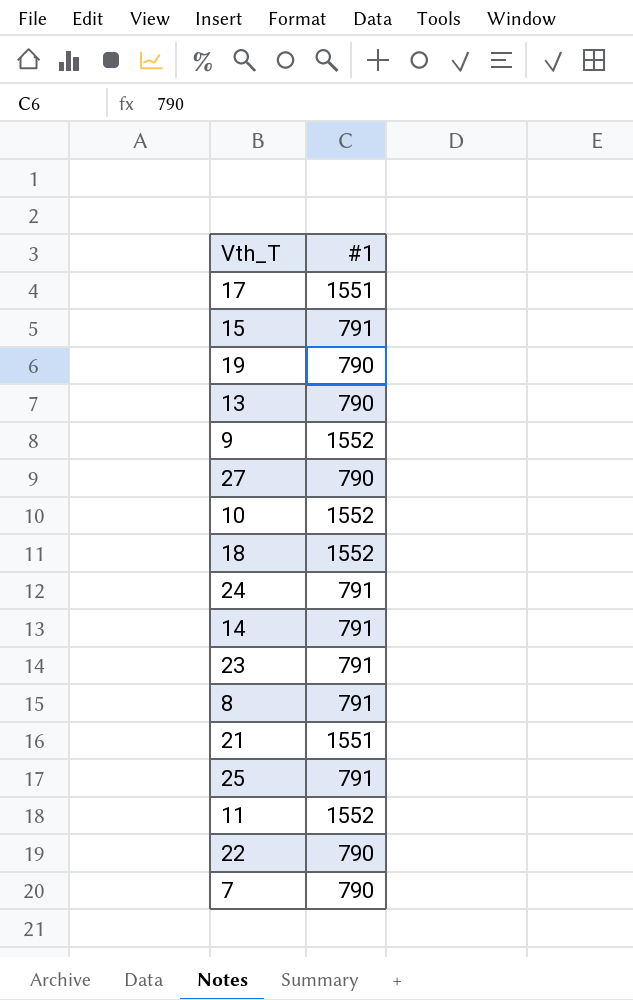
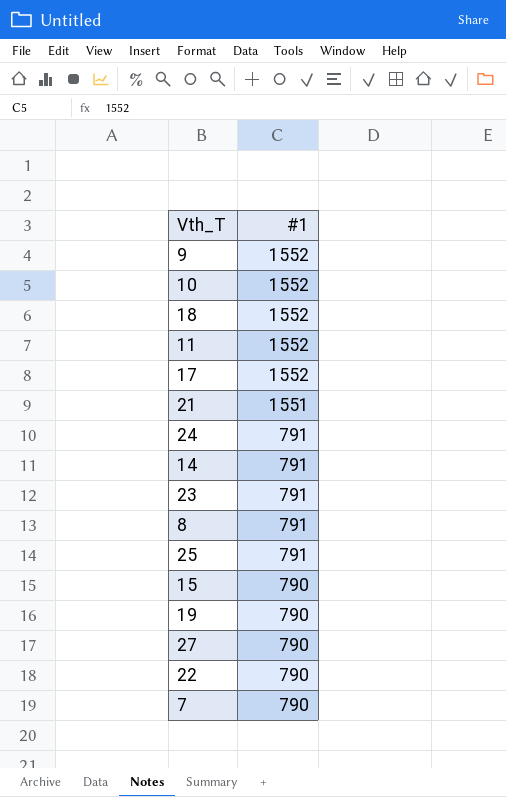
row order: none -> #1 descending
row 13: 790 -> none
17 | #1: 1551 -> 1552
15 | #1: 791 -> 790

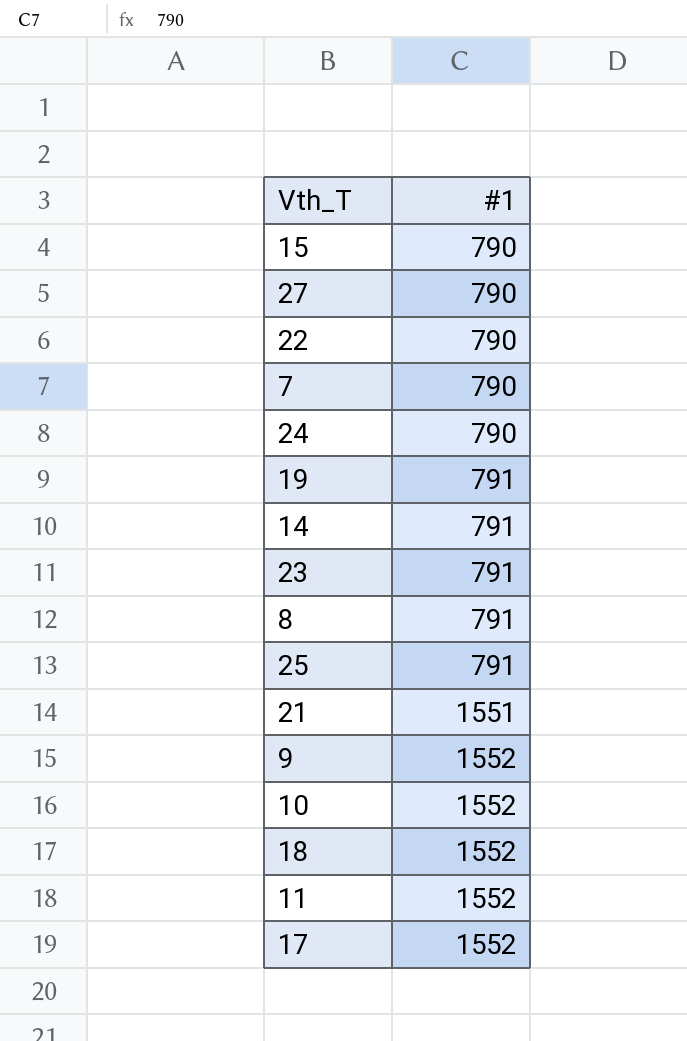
row order: #1 descending -> #1 ascending
24 | #1: 791 -> 790
19 | #1: 790 -> 791

